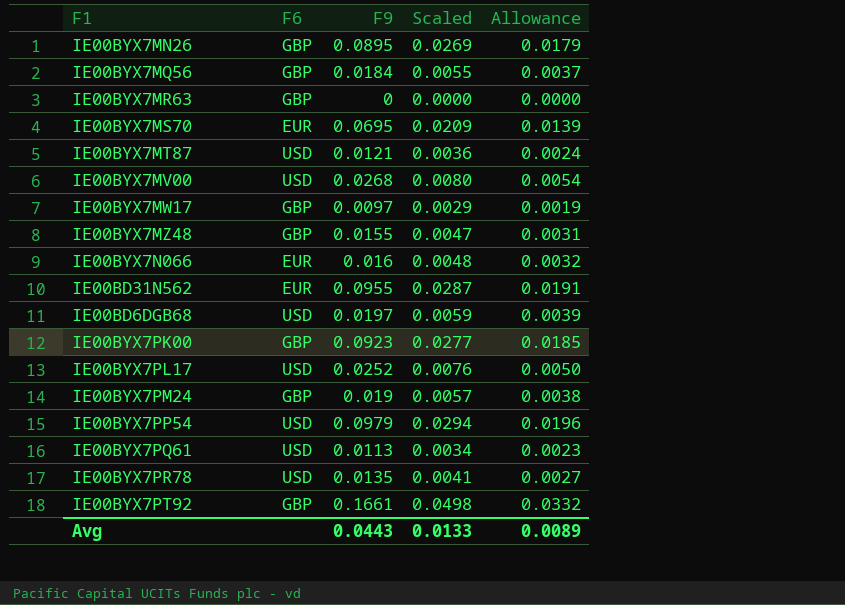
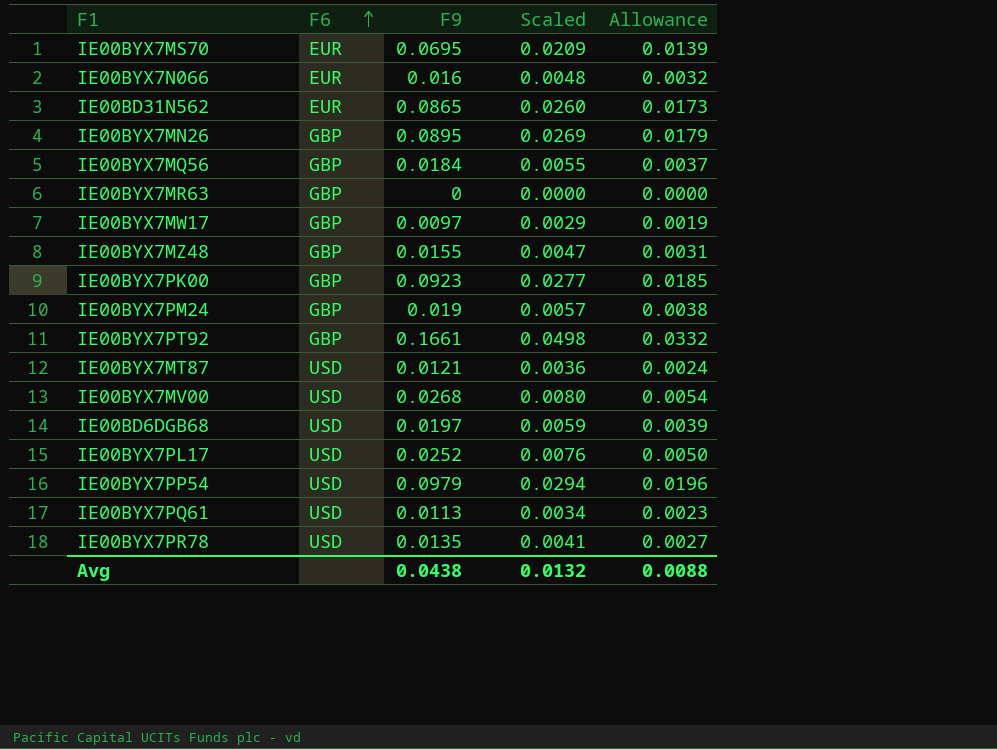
row order: none -> F6 ascending
IE00BD31N562 | F9: 0.0955 -> 0.0865
IE00BD31N562 | Scaled: 0.0287 -> 0.0260
IE00BD31N562 | Allowance: 0.0191 -> 0.0173
Avg | F9: 0.0443 -> 0.0438
Avg | Scaled: 0.0133 -> 0.0132
Avg | Allowance: 0.0089 -> 0.0088

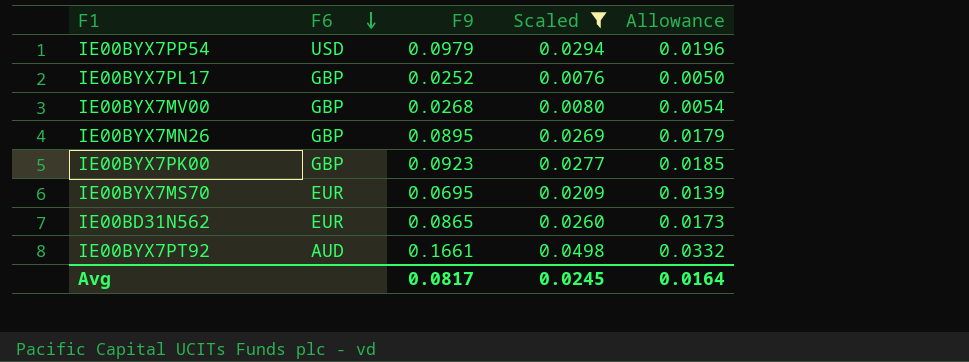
filter: none -> Scaled >= 0.0076
row order: F6 ascending -> F6 descending
IE00BYX7PL17 | F6: USD -> GBP
IE00BYX7MV00 | F6: USD -> GBP
IE00BYX7PT92 | F6: GBP -> AUD
Avg | F9: 0.0438 -> 0.0817
Avg | Scaled: 0.0132 -> 0.0245
Avg | Allowance: 0.0088 -> 0.0164

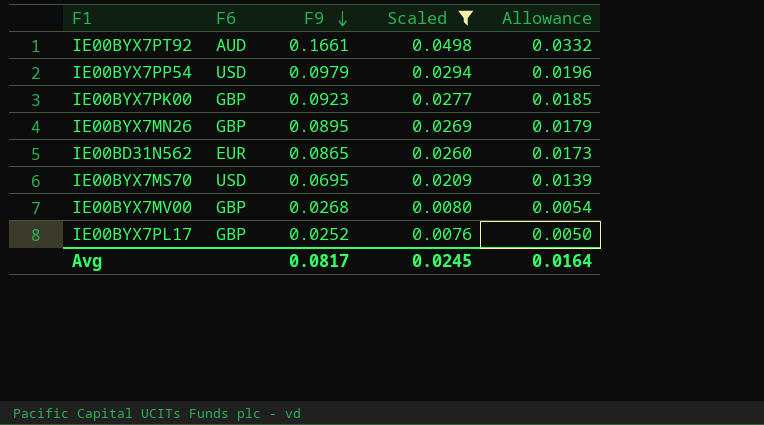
row order: F6 descending -> F9 descending
IE00BYX7MS70 | F6: EUR -> USD

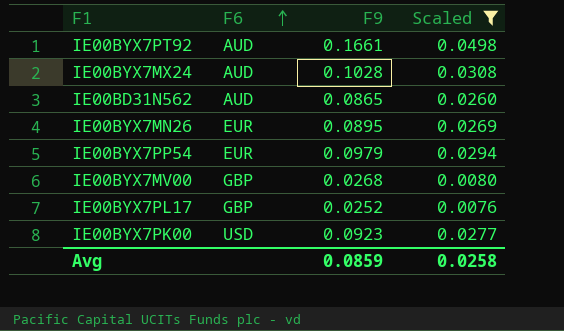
row order: F9 descending -> F6 ascending
column Allowance | formula: [F9] * 0.2 -> none
row IE00BYX7MS70: USD | 0.0695 | 0.0209 | 0.0139 -> none
row IE00BYX7MX24: none -> AUD | 0.1028 | 0.0308
IE00BD31N562 | F6: EUR -> AUD
IE00BYX7MN26 | F6: GBP -> EUR
IE00BYX7PP54 | F6: USD -> EUR
IE00BYX7PK00 | F6: GBP -> USD
Avg | F9: 0.0817 -> 0.0859
Avg | Scaled: 0.0245 -> 0.0258

